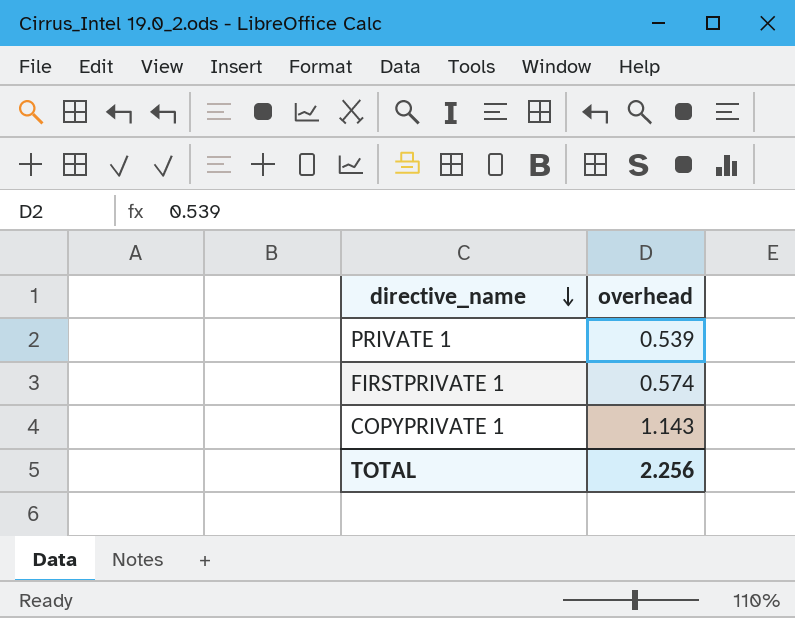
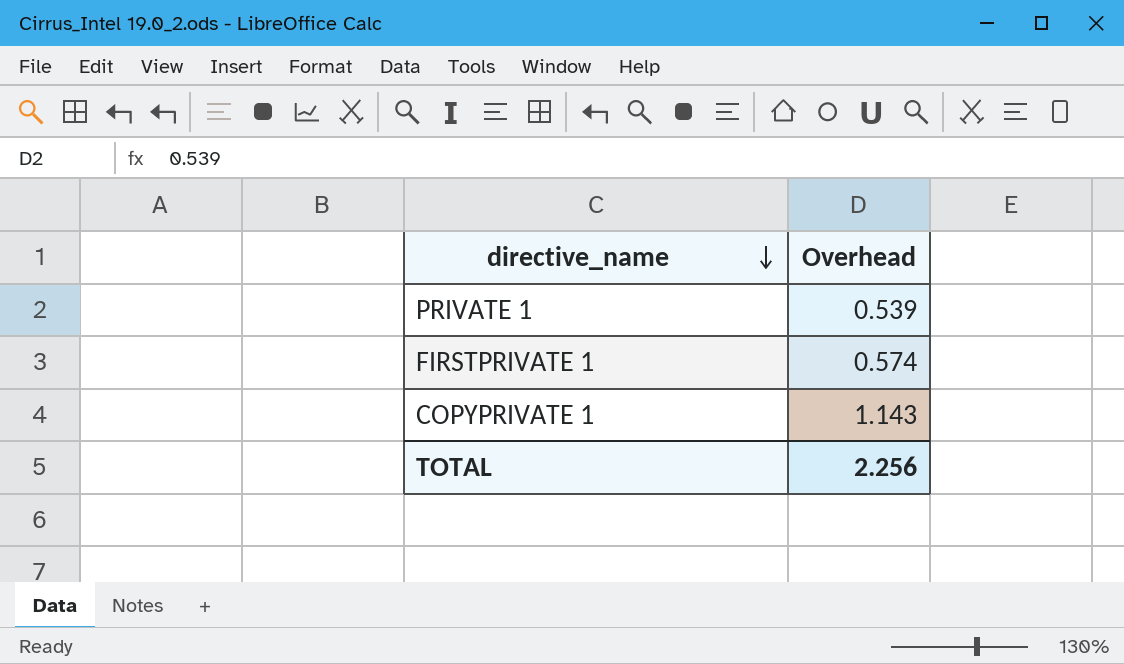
column name: overhead -> Overhead

